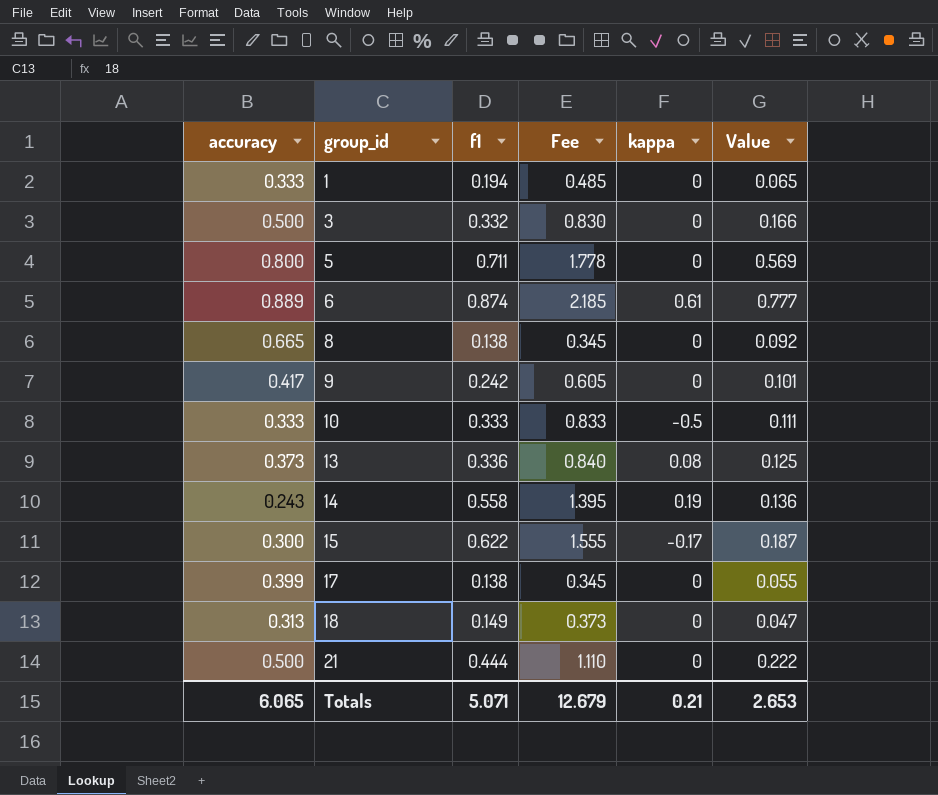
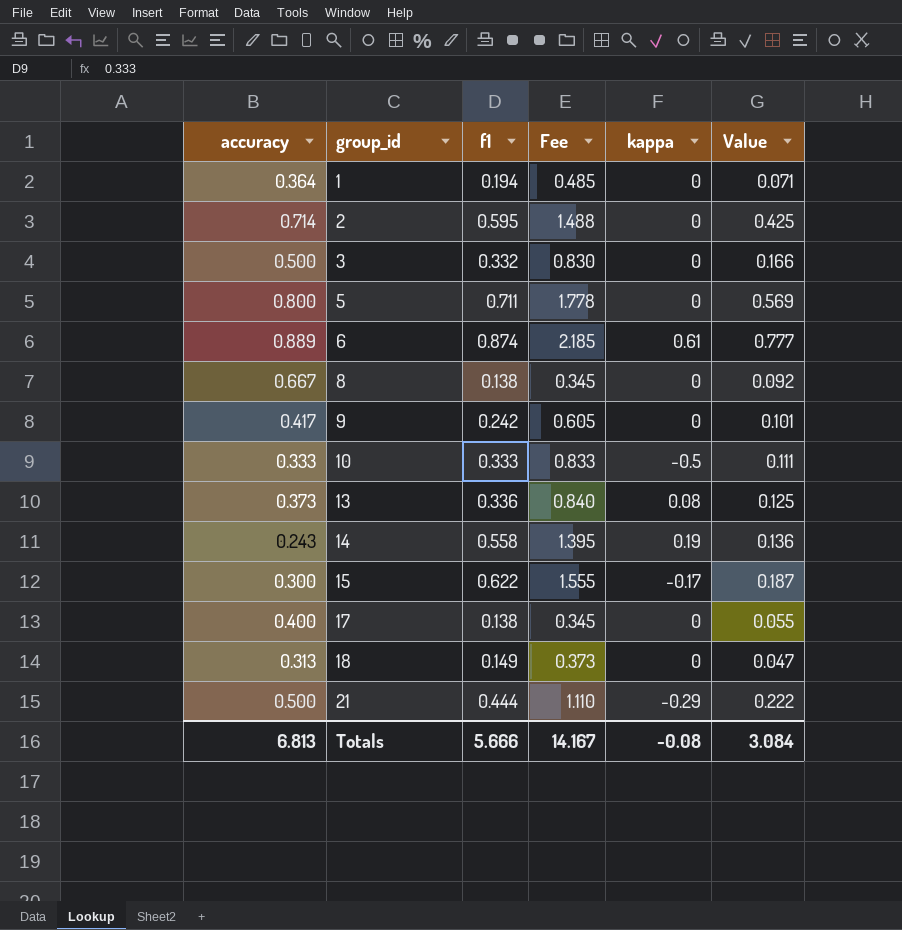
1 | accuracy: 0.333 -> 0.364
1 | Value: 0.065 -> 0.071
row 2: none -> 0.714 | 0.595 | 1.488 | 0 | 0.425
8 | accuracy: 0.665 -> 0.667
17 | accuracy: 0.399 -> 0.400
21 | kappa: 0 -> -0.29
Totals | accuracy: 6.065 -> 6.813
Totals | f1: 5.071 -> 5.666
Totals | Fee: 12.679 -> 14.167
Totals | kappa: 0.21 -> -0.08
Totals | Value: 2.653 -> 3.084

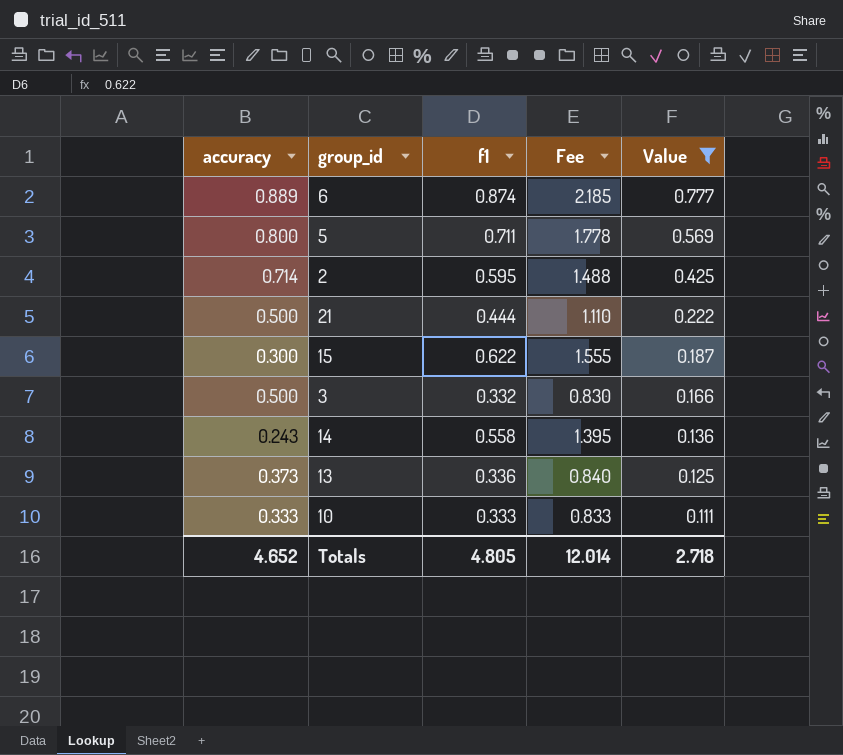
filter: none -> Value >= 0.111
row order: group_id ascending -> Value descending
column kappa | position: 5 -> none
Totals | accuracy: 6.813 -> 4.652
Totals | f1: 5.666 -> 4.805
Totals | Fee: 14.167 -> 12.014
Totals | Value: 3.084 -> 2.718

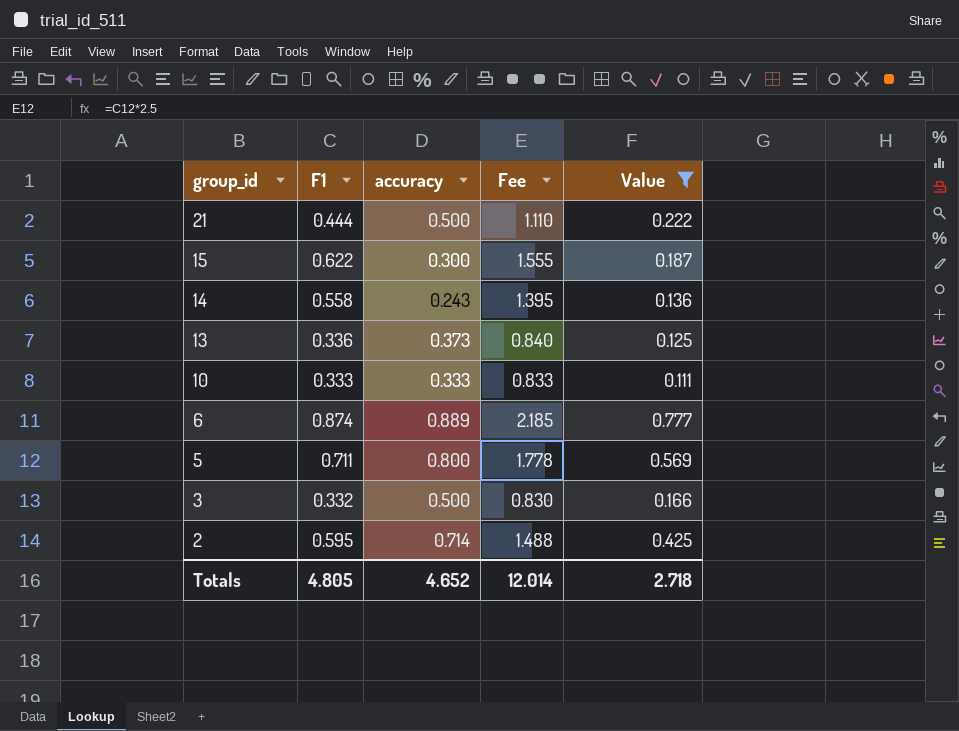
row order: Value descending -> group_id descending
column name: f1 -> F1
column accuracy | position: 1 -> 3

